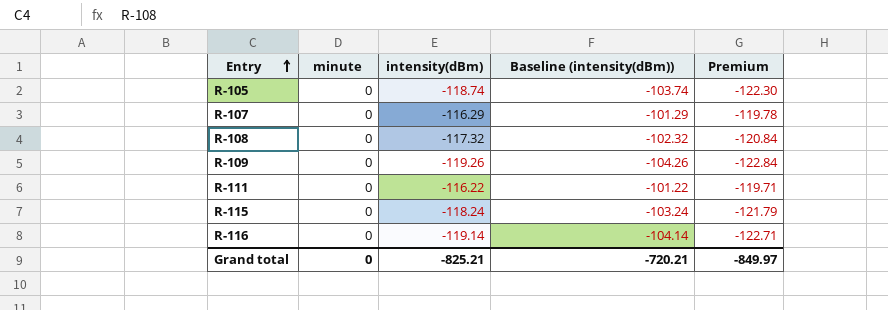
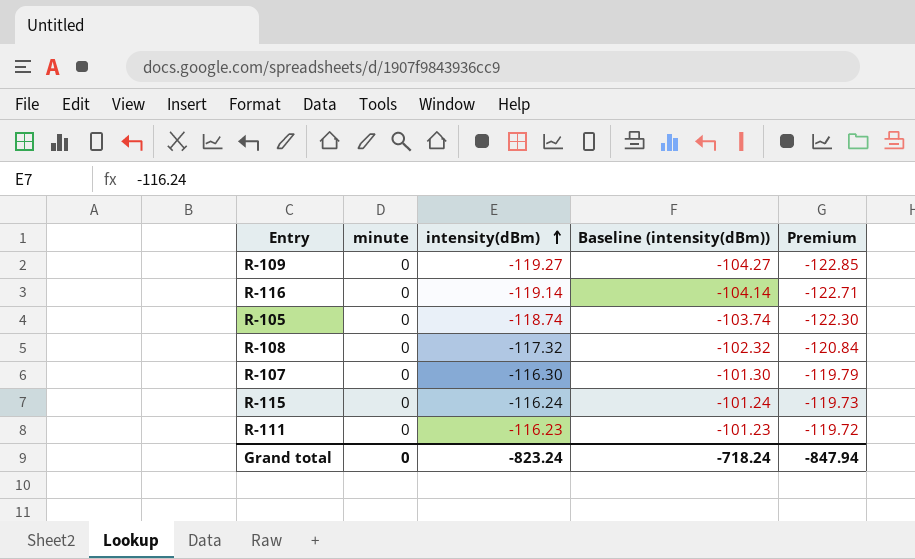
row order: Entry ascending -> intensity(dBm) ascending
R-109 | intensity(dBm): -119.26 -> -119.27
R-109 | Baseline (intensity(dBm)): -104.26 -> -104.27
R-109 | Premium: -122.84 -> -122.85
R-107 | intensity(dBm): -116.29 -> -116.30
R-107 | Baseline (intensity(dBm)): -101.29 -> -101.30
R-107 | Premium: -119.78 -> -119.79
R-115 | intensity(dBm): -118.24 -> -116.24
R-115 | Baseline (intensity(dBm)): -103.24 -> -101.24
R-115 | Premium: -121.79 -> -119.73
R-111 | intensity(dBm): -116.22 -> -116.23
R-111 | Baseline (intensity(dBm)): -101.22 -> -101.23
R-111 | Premium: -119.71 -> -119.72
Grand total | intensity(dBm): -825.21 -> -823.24
Grand total | Baseline (intensity(dBm)): -720.21 -> -718.24
Grand total | Premium: -849.97 -> -847.94

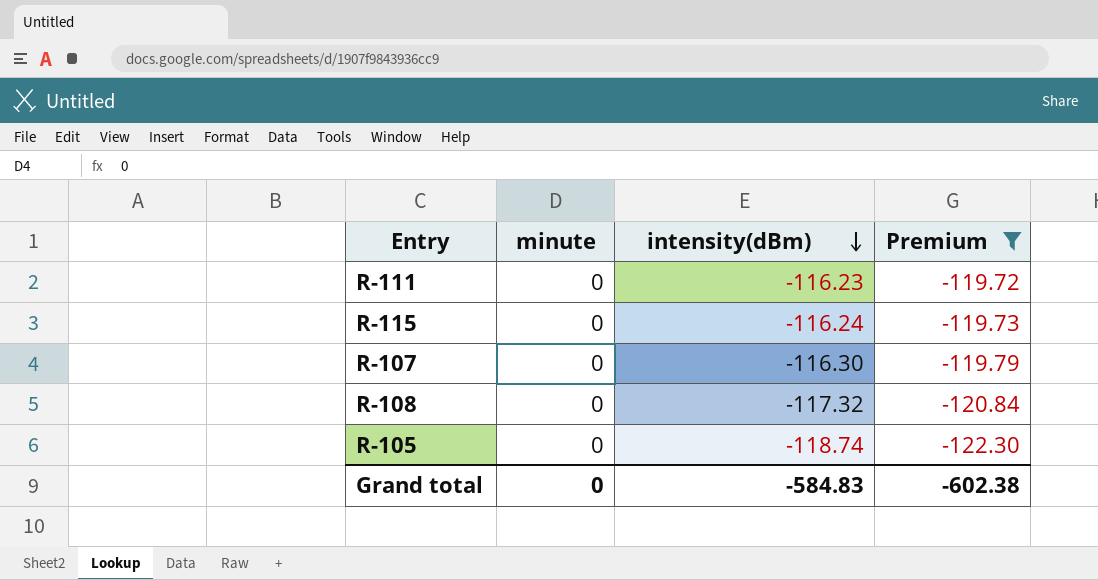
filter: none -> Premium >= -122.30
row order: intensity(dBm) ascending -> intensity(dBm) descending
column Baseline (intensity(dBm)) | formula: [intensity(dBm)] + 15 -> none
Grand total | intensity(dBm): -823.24 -> -584.83
Grand total | Premium: -847.94 -> -602.38

